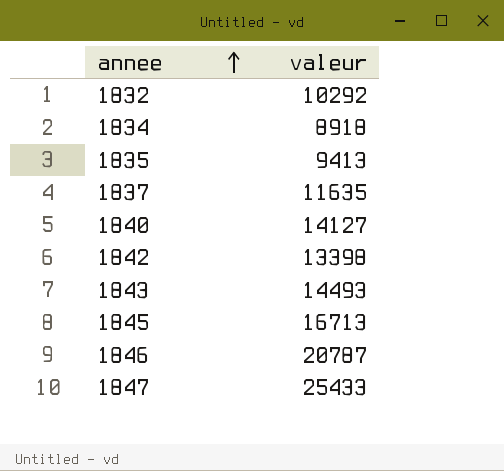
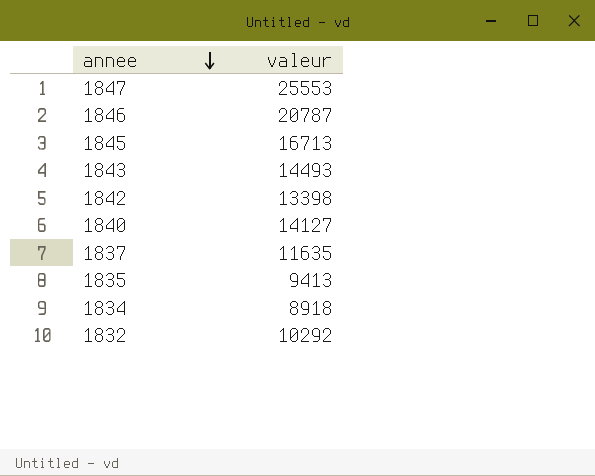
row order: annee ascending -> annee descending
1847 | valeur: 25433 -> 25553

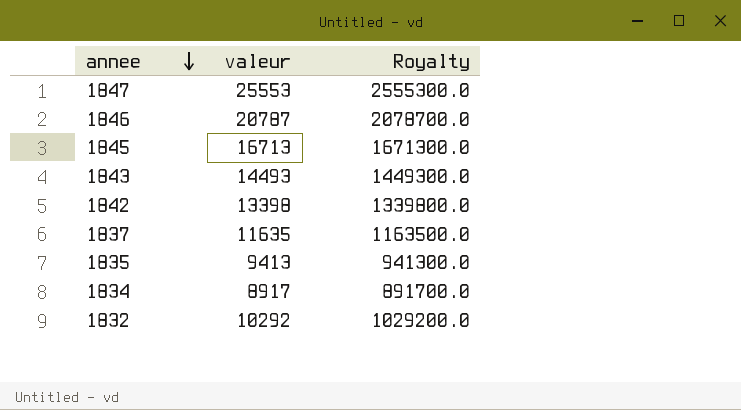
column Royalty | formula: none -> [valeur] * 100
row 1840: 14127 -> none
1834 | valeur: 8918 -> 8917

